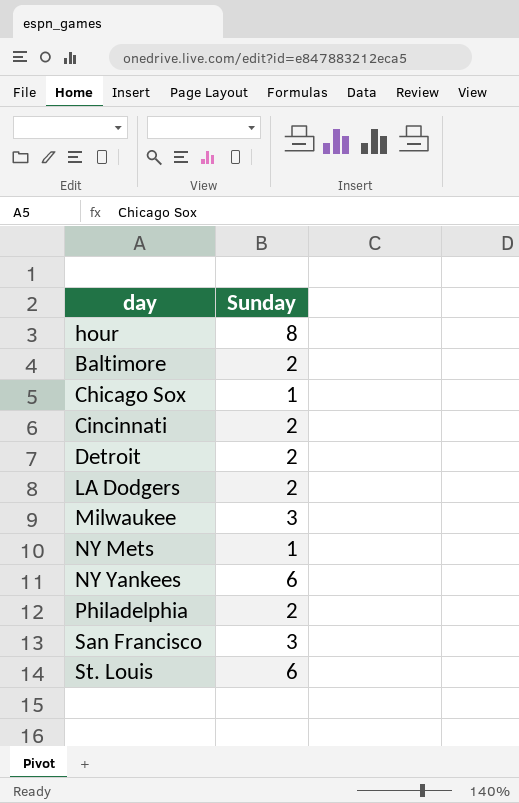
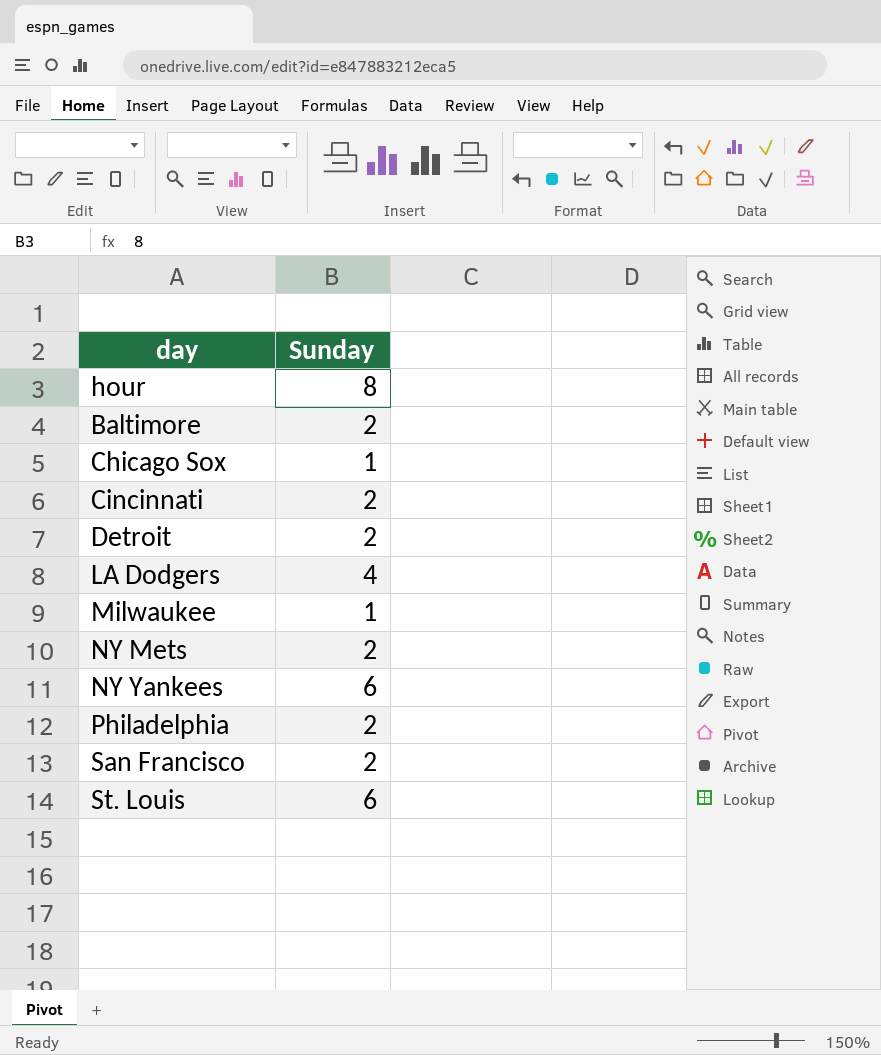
LA Dodgers | Sunday: 2 -> 4
Milwaukee | Sunday: 3 -> 1
NY Mets | Sunday: 1 -> 2
San Francisco | Sunday: 3 -> 2

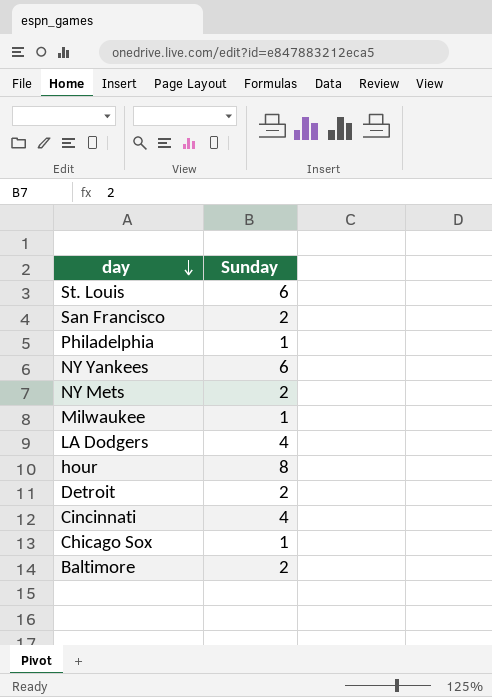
row order: none -> day descending
Philadelphia | Sunday: 2 -> 1
Cincinnati | Sunday: 2 -> 4

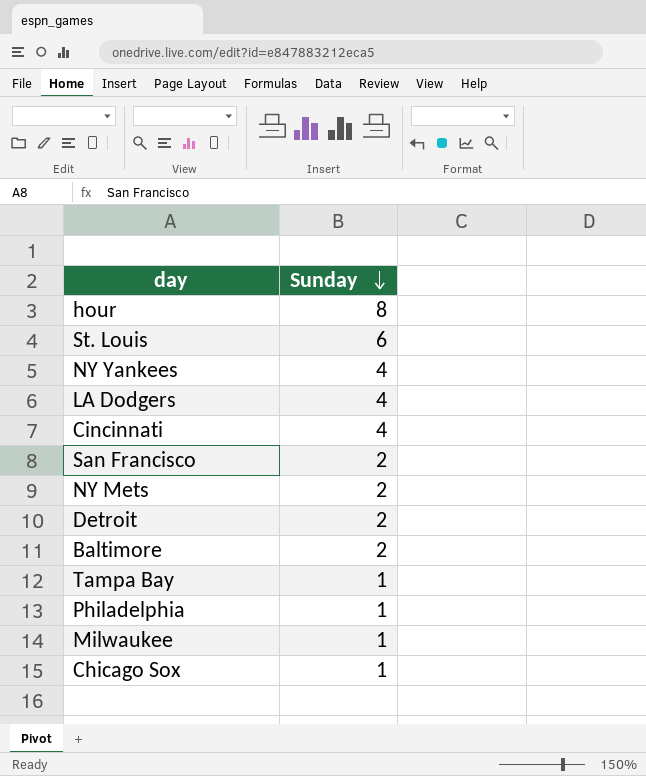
row order: day descending -> Sunday descending
NY Yankees | Sunday: 6 -> 4
row Tampa Bay: none -> 1

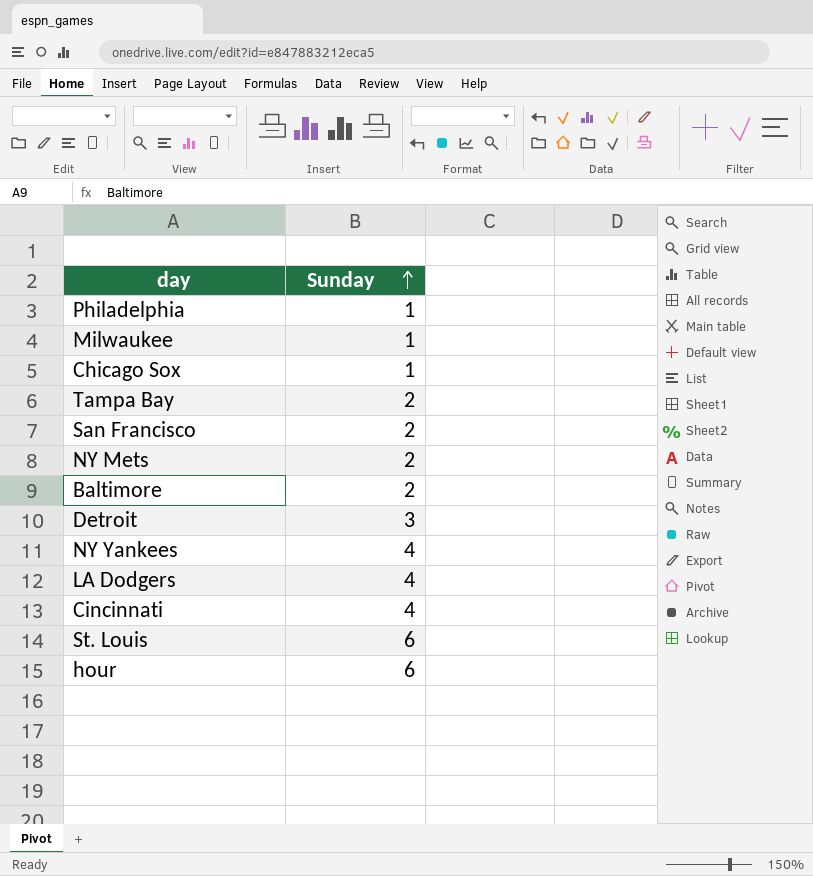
row order: Sunday descending -> Sunday ascending
Tampa Bay | Sunday: 1 -> 2
Detroit | Sunday: 2 -> 3
hour | Sunday: 8 -> 6

